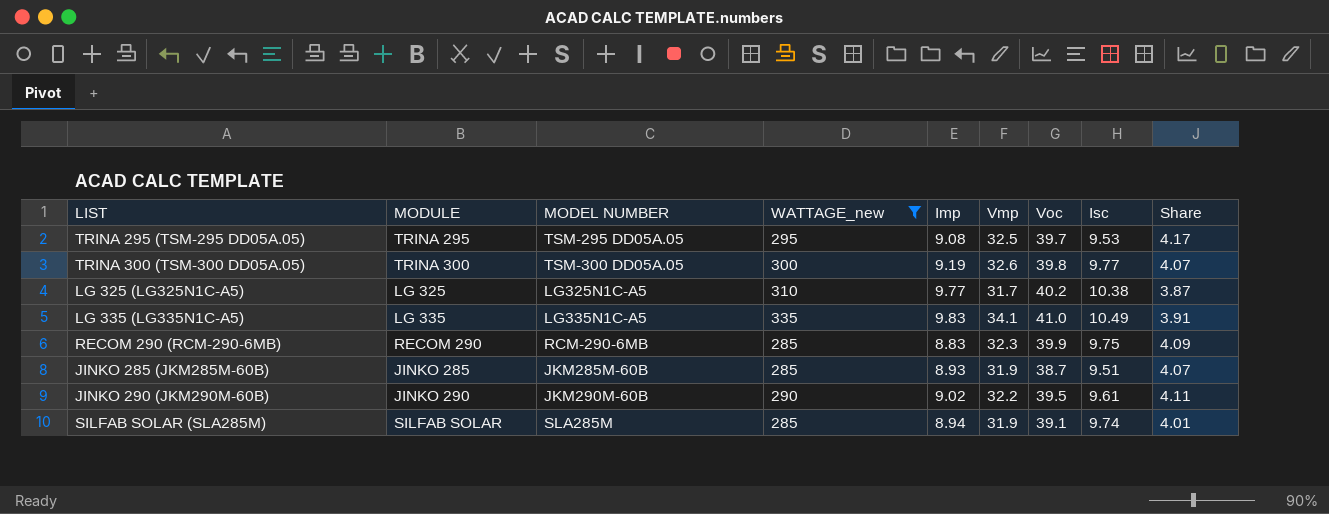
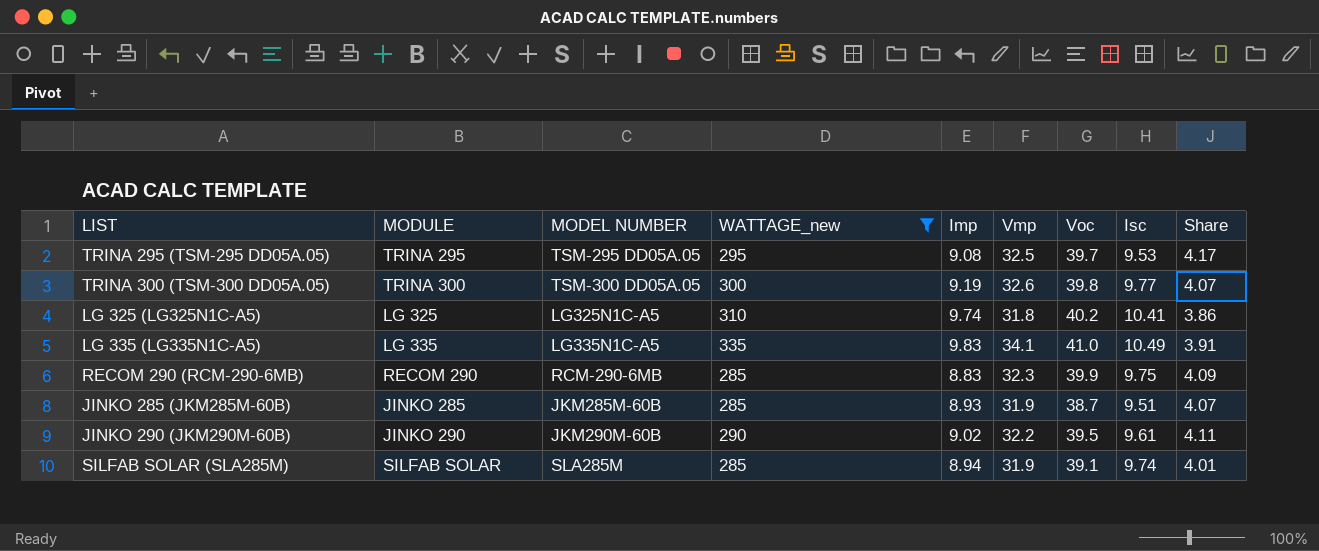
LG 325 (LG325N1C-A5) | Imp: 9.77 -> 9.74
LG 325 (LG325N1C-A5) | Vmp: 31.7 -> 31.8
LG 325 (LG325N1C-A5) | Isc: 10.38 -> 10.41
LG 325 (LG325N1C-A5) | Share: 3.87 -> 3.86

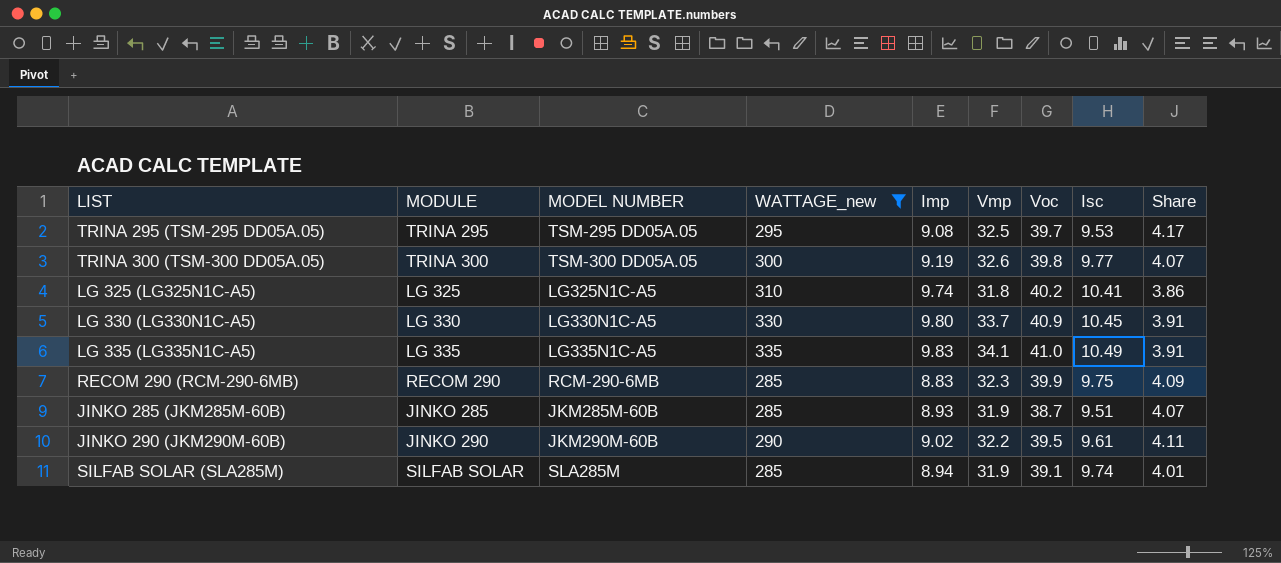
row LG 330 (LG330N1C-A5): none -> LG 330 | LG330N1C-A5 | 330 | 9.80 | 33.7 | 40.9 | 10.45 | 3.91

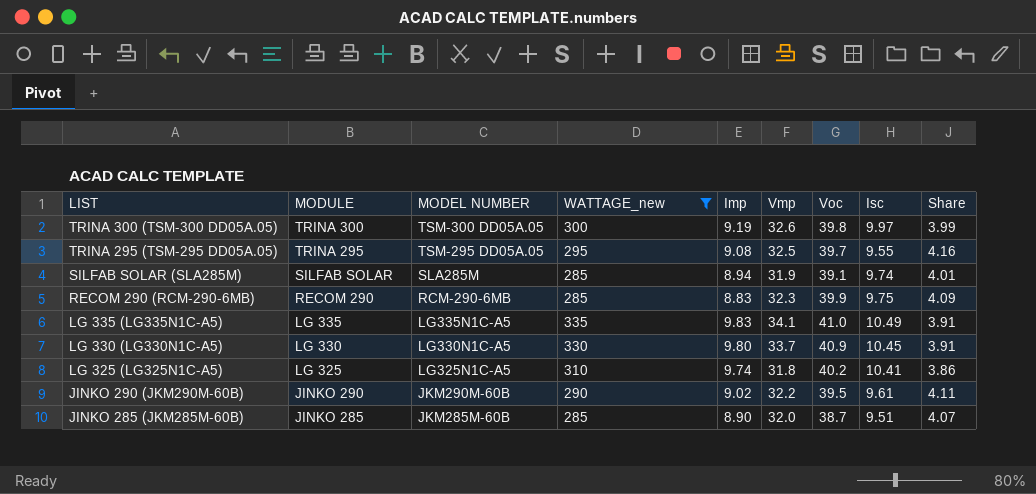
row order: none -> LIST descending
TRINA 300 (TSM-300 DD05A.05) | Isc: 9.77 -> 9.97
TRINA 300 (TSM-300 DD05A.05) | Share: 4.07 -> 3.99
TRINA 295 (TSM-295 DD05A.05) | Isc: 9.53 -> 9.55
TRINA 295 (TSM-295 DD05A.05) | Share: 4.17 -> 4.16
JINKO 285 (JKM285M-60B) | Imp: 8.93 -> 8.90
JINKO 285 (JKM285M-60B) | Vmp: 31.9 -> 32.0

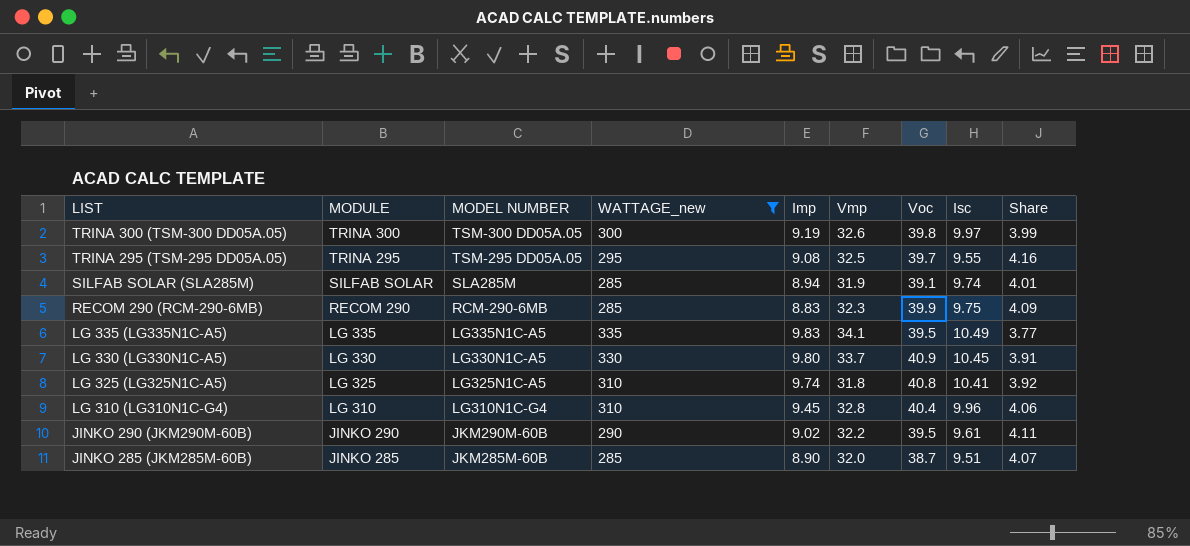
LG 335 (LG335N1C-A5) | Voc: 41.0 -> 39.5
LG 335 (LG335N1C-A5) | Share: 3.91 -> 3.77
LG 325 (LG325N1C-A5) | Voc: 40.2 -> 40.8
LG 325 (LG325N1C-A5) | Share: 3.86 -> 3.92
row LG 310 (LG310N1C-G4): none -> LG 310 | LG310N1C-G4 | 310 | 9.45 | 32.8 | 40.4 | 9.96 | 4.06

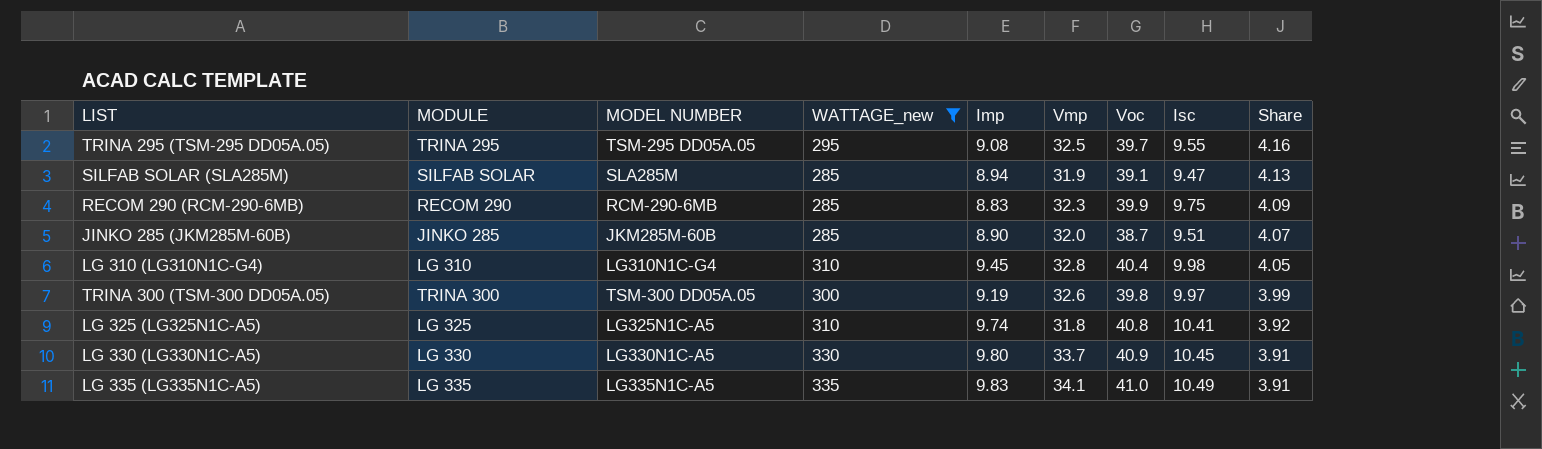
row order: LIST descending -> Share descending
row JINKO 290 (JKM290M-60B): JINKO 290 | JKM290M-60B | 290 | 9.02 | 32.2 | 39.5 | 9.61 | 4.11 -> none
SILFAB SOLAR (SLA285M) | Isc: 9.74 -> 9.47
SILFAB SOLAR (SLA285M) | Share: 4.01 -> 4.13
LG 310 (LG310N1C-G4) | Isc: 9.96 -> 9.98
LG 310 (LG310N1C-G4) | Share: 4.06 -> 4.05
LG 335 (LG335N1C-A5) | Voc: 39.5 -> 41.0
LG 335 (LG335N1C-A5) | Share: 3.77 -> 3.91

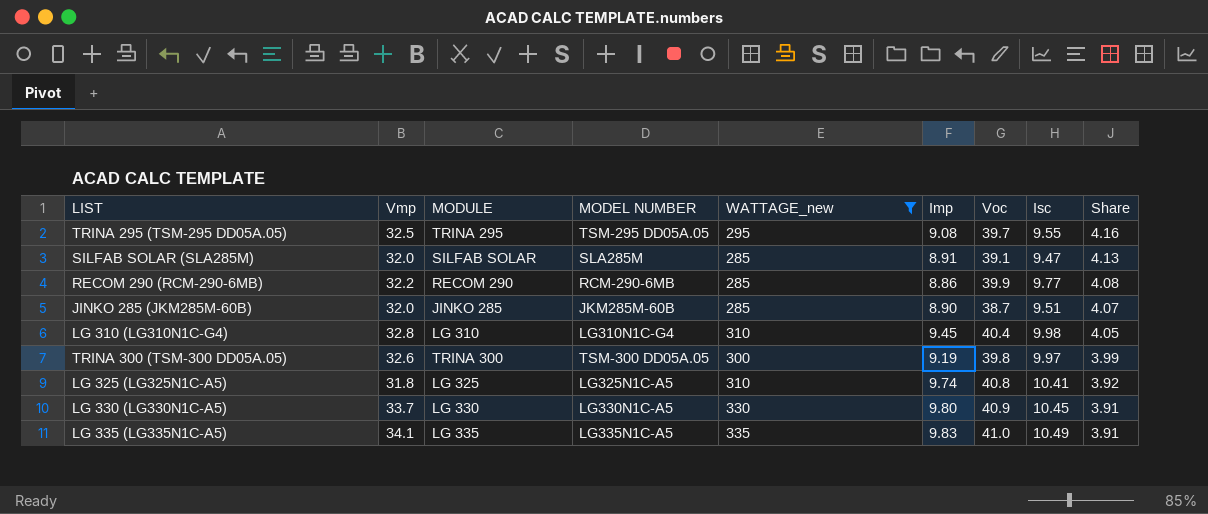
column Vmp | position: 6 -> 2
SILFAB SOLAR (SLA285M) | Vmp: 31.9 -> 32.0
SILFAB SOLAR (SLA285M) | Imp: 8.94 -> 8.91
RECOM 290 (RCM-290-6MB) | Vmp: 32.3 -> 32.2
RECOM 290 (RCM-290-6MB) | Imp: 8.83 -> 8.86
RECOM 290 (RCM-290-6MB) | Isc: 9.75 -> 9.77
RECOM 290 (RCM-290-6MB) | Share: 4.09 -> 4.08

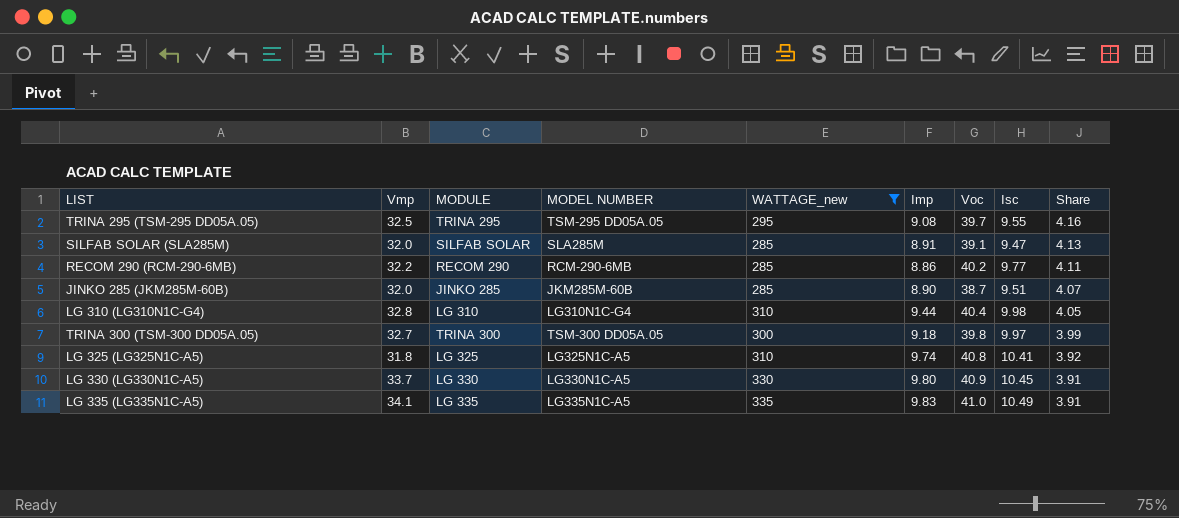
RECOM 290 (RCM-290-6MB) | Voc: 39.9 -> 40.2
RECOM 290 (RCM-290-6MB) | Share: 4.08 -> 4.11
LG 310 (LG310N1C-G4) | Imp: 9.45 -> 9.44
TRINA 300 (TSM-300 DD05A.05) | Vmp: 32.6 -> 32.7
TRINA 300 (TSM-300 DD05A.05) | Imp: 9.19 -> 9.18

